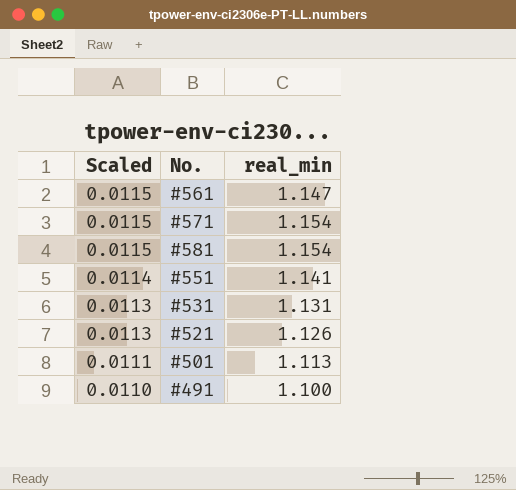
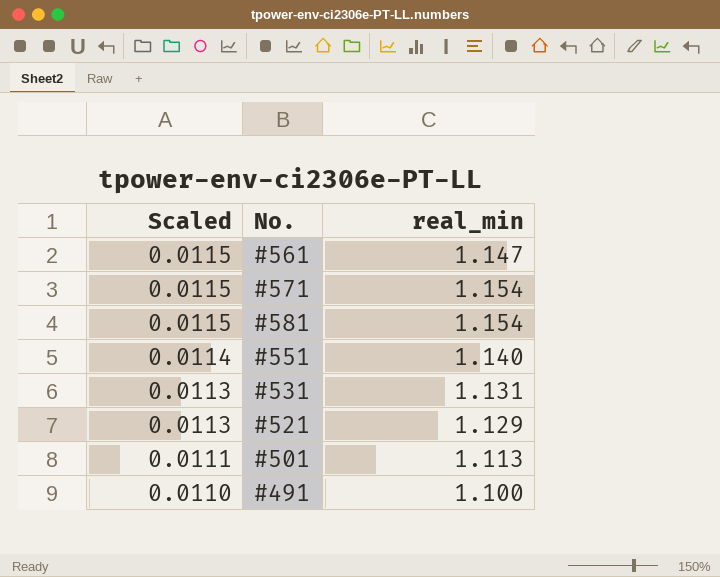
#551 | real_min: 1.141 -> 1.140
#521 | real_min: 1.126 -> 1.129

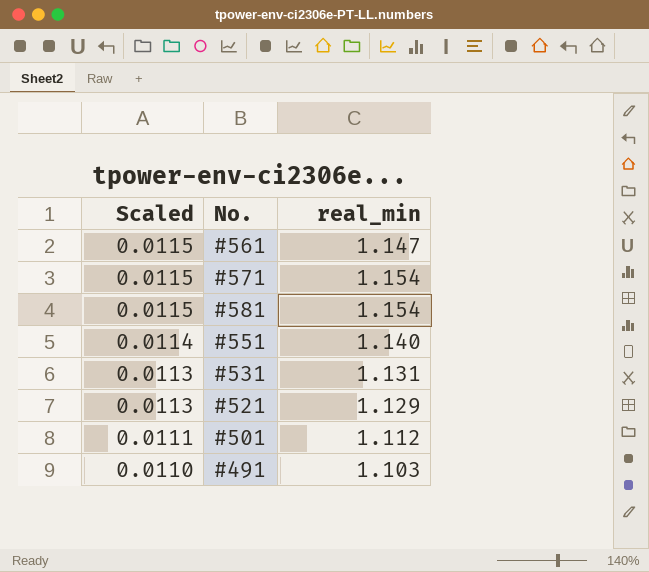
#501 | real_min: 1.113 -> 1.112
#491 | real_min: 1.100 -> 1.103

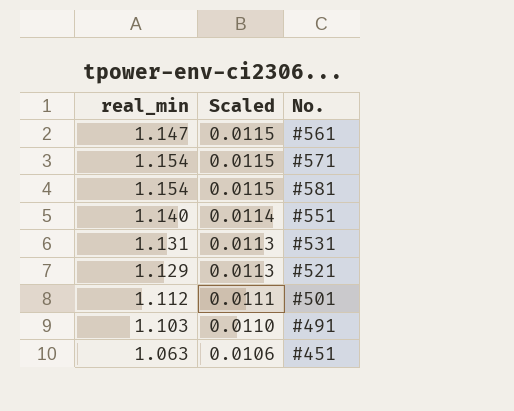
column real_min | position: 3 -> 1
row #451: none -> 1.063 | 0.0106

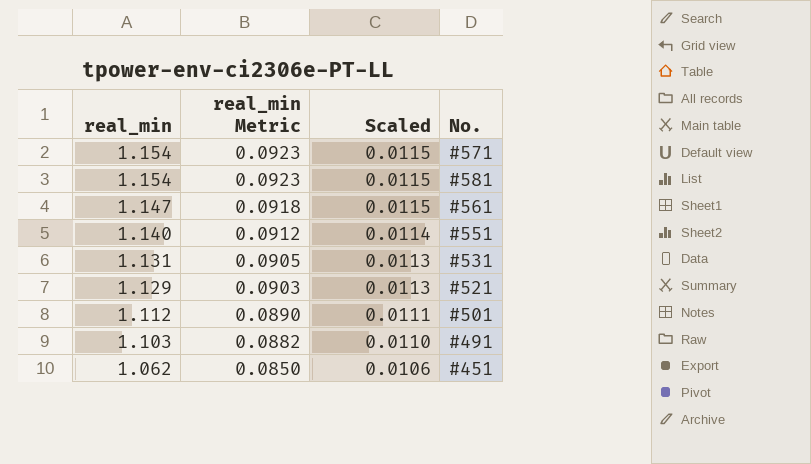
row order: Scaled descending -> real_min descending
column real_min Metric | formula: none -> [real_min] * 0.08
#451 | real_min: 1.063 -> 1.062

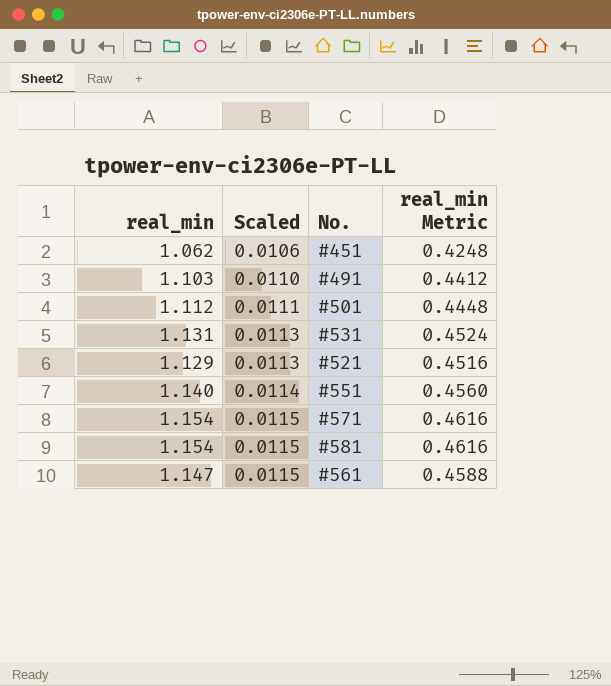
row order: real_min descending -> Scaled ascending
column real_min Metric | formula: [real_min] * 0.08 -> [real_min] * 0.4
column real_min Metric | position: 2 -> 4

